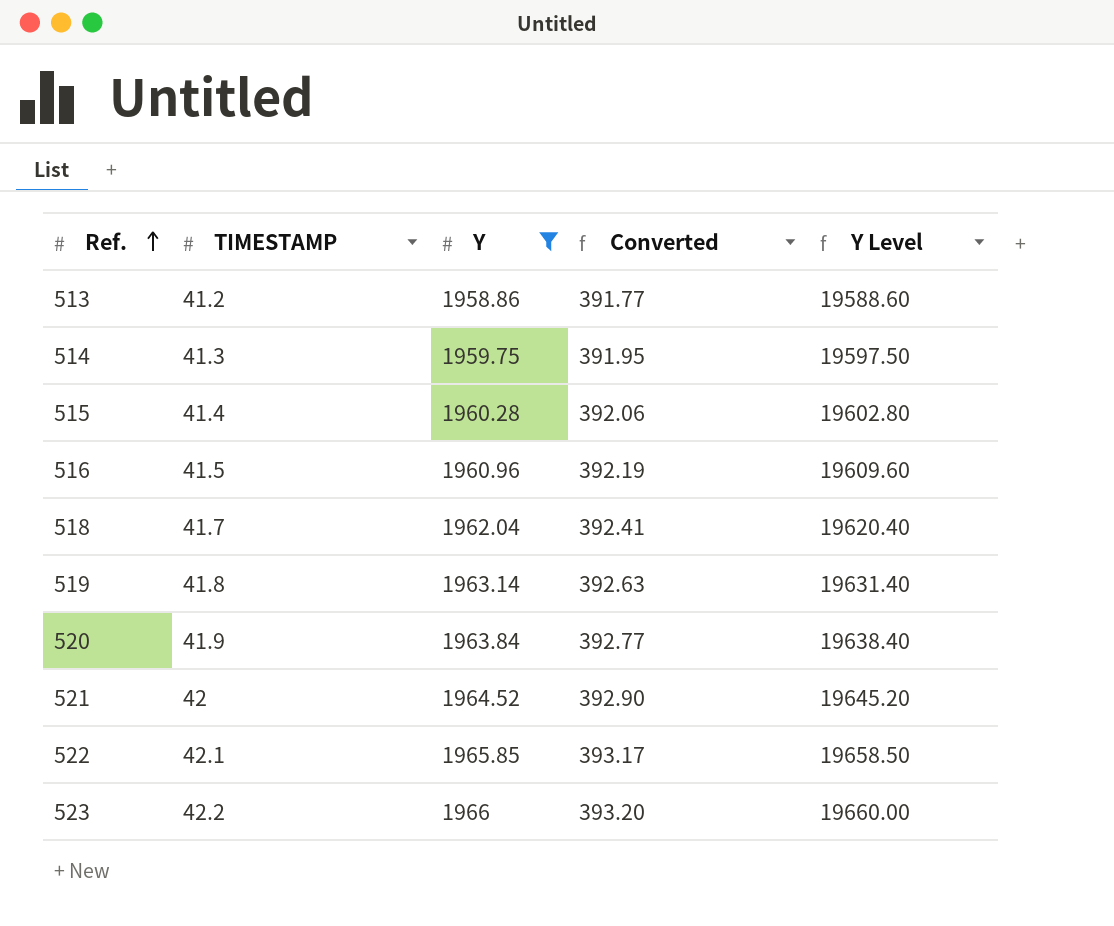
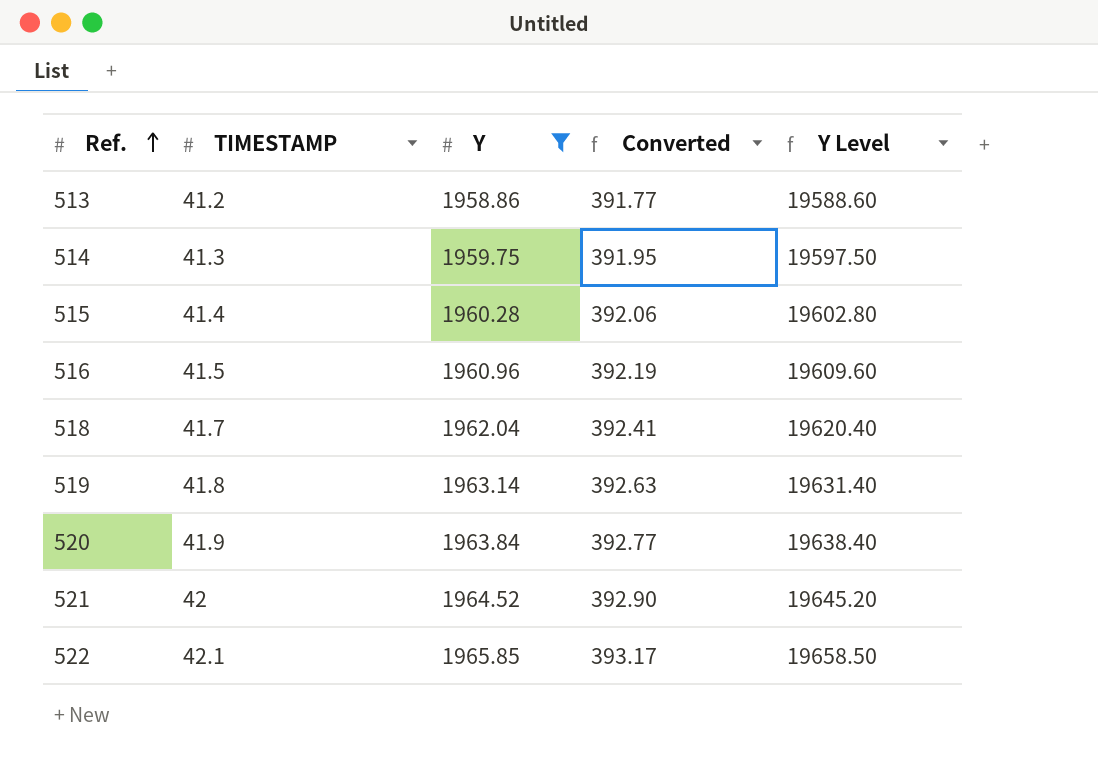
row 523: 42.2 | 1966 | 393.20 | 19660.00 -> none

